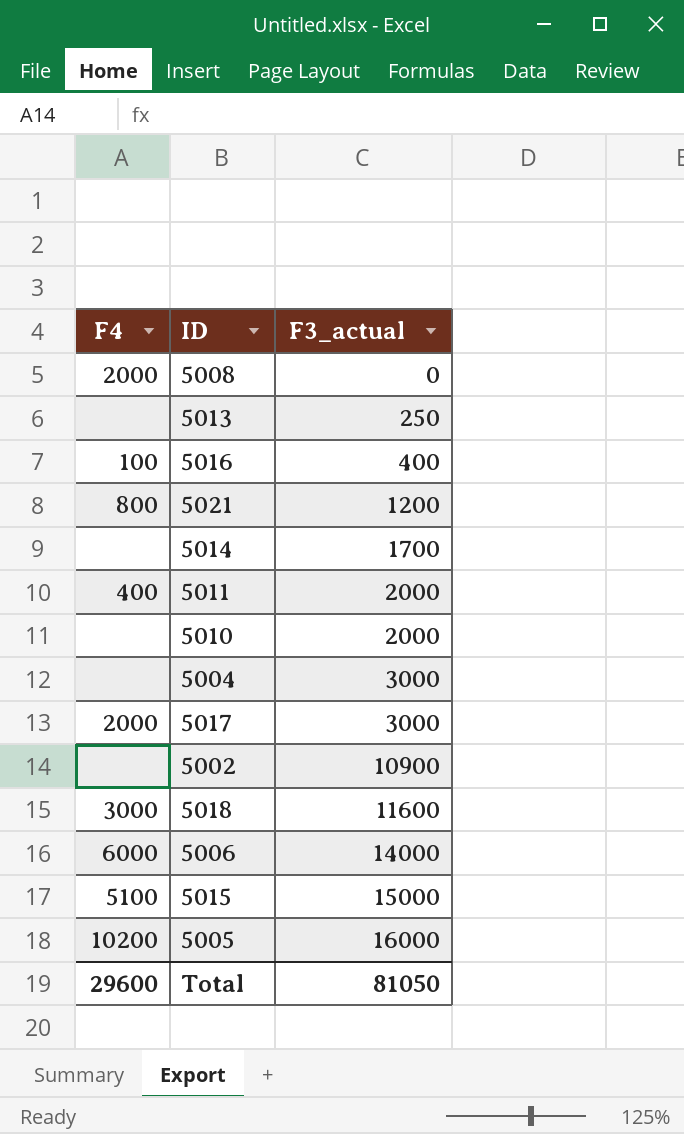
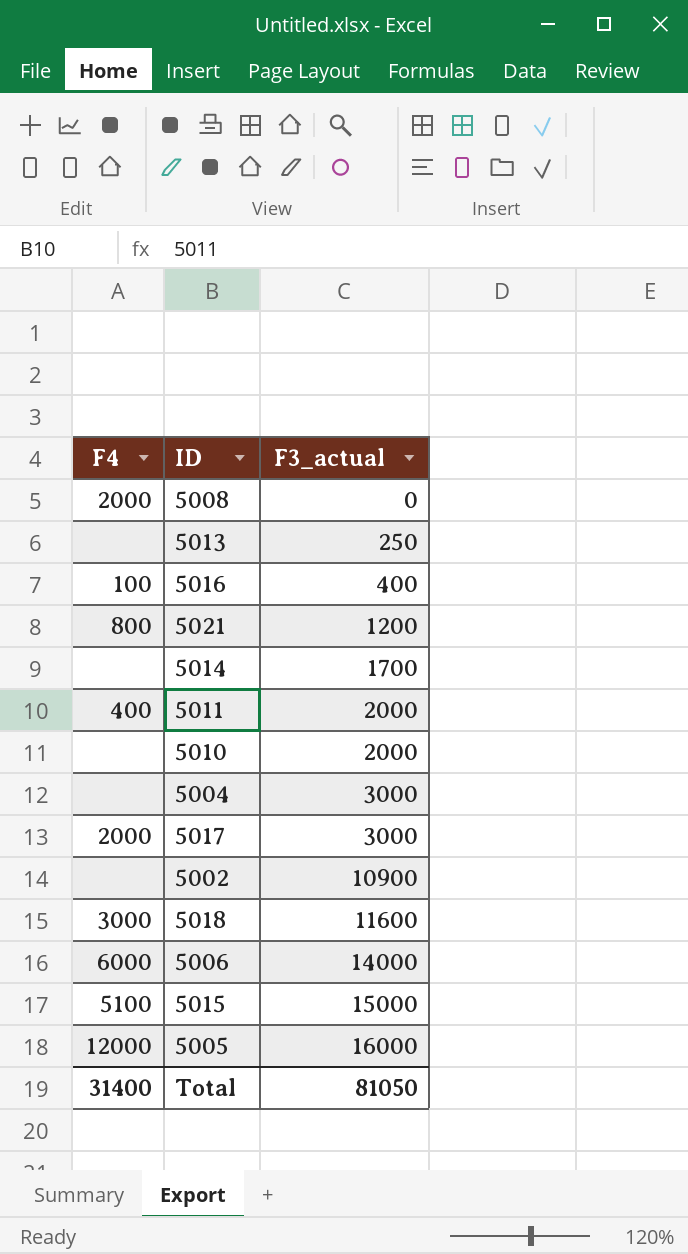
5005 | F4: 10200 -> 12000
Total | F4: 29600 -> 31400

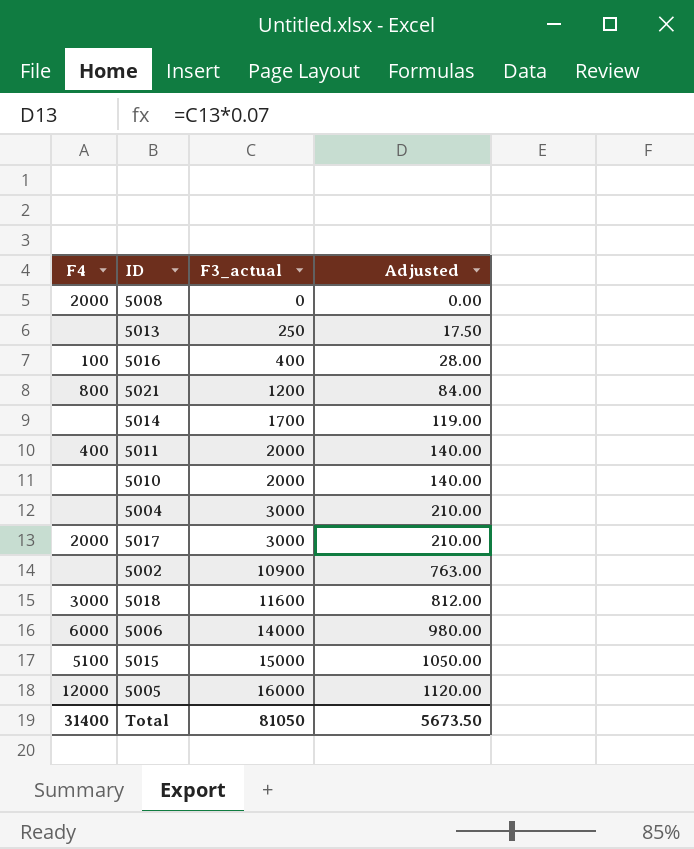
column Adjusted | formula: none -> [F3_actual] * 0.07

